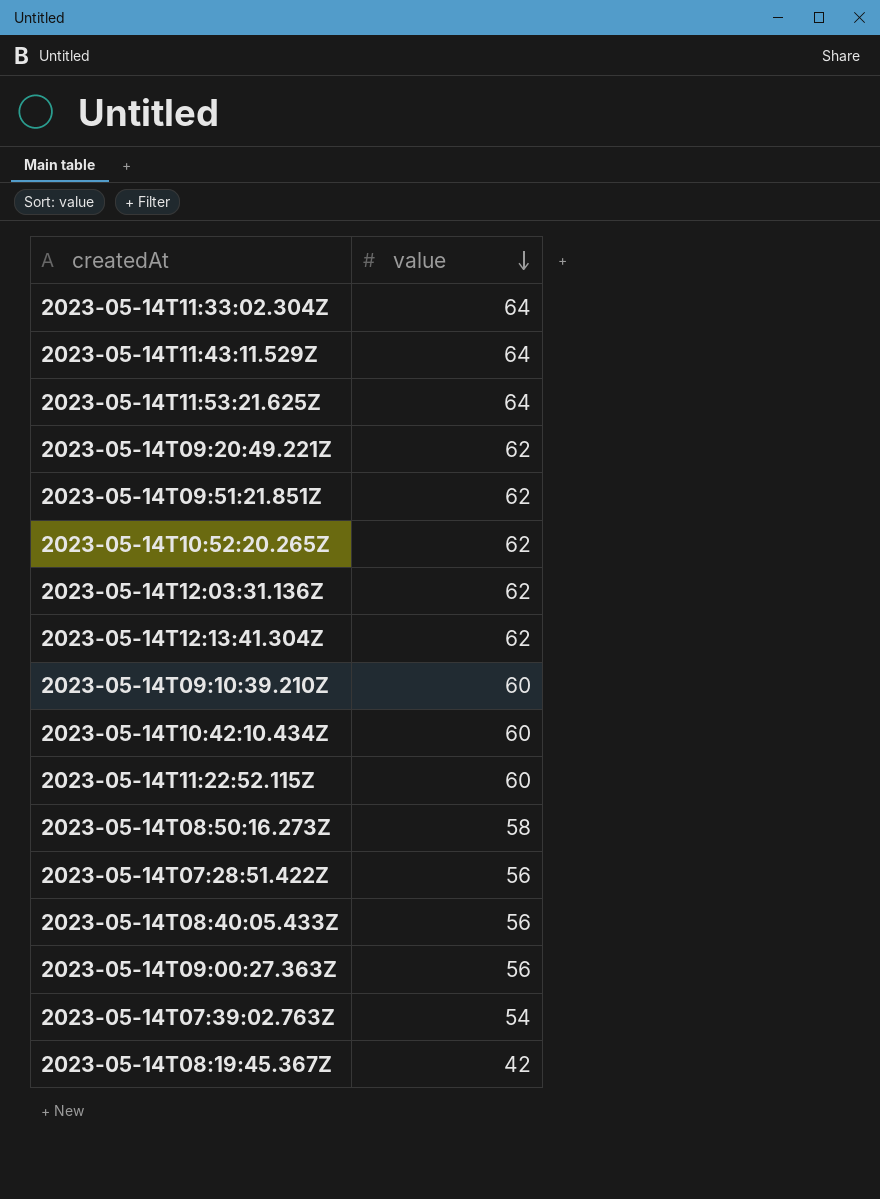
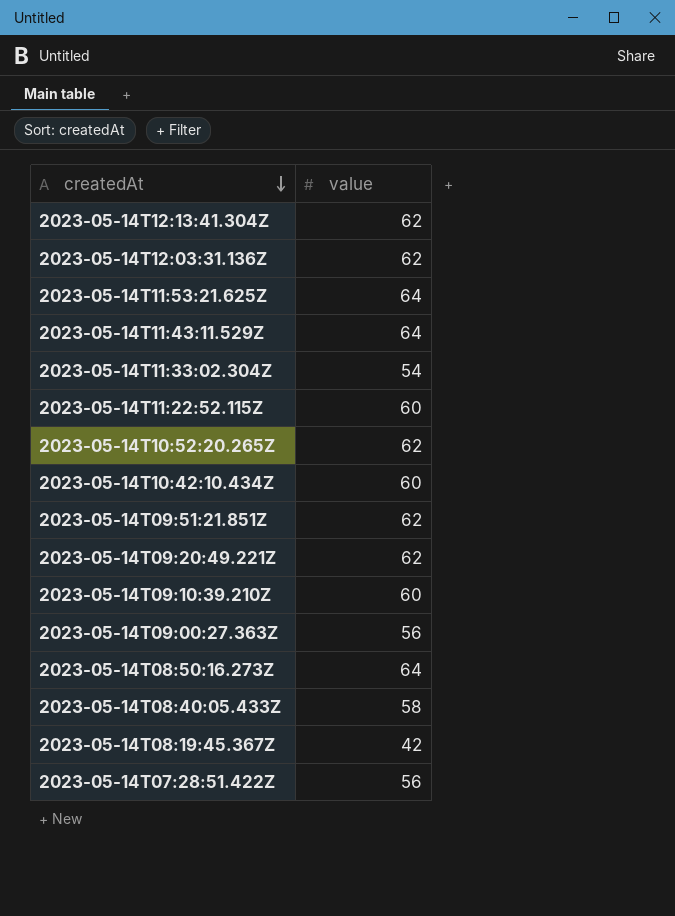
row order: value descending -> createdAt descending
row 2023-05-14T07:39:02.763Z: 54 -> none
2023-05-14T11:33:02.304Z | value: 64 -> 54
2023-05-14T08:50:16.273Z | value: 58 -> 64
2023-05-14T08:40:05.433Z | value: 56 -> 58

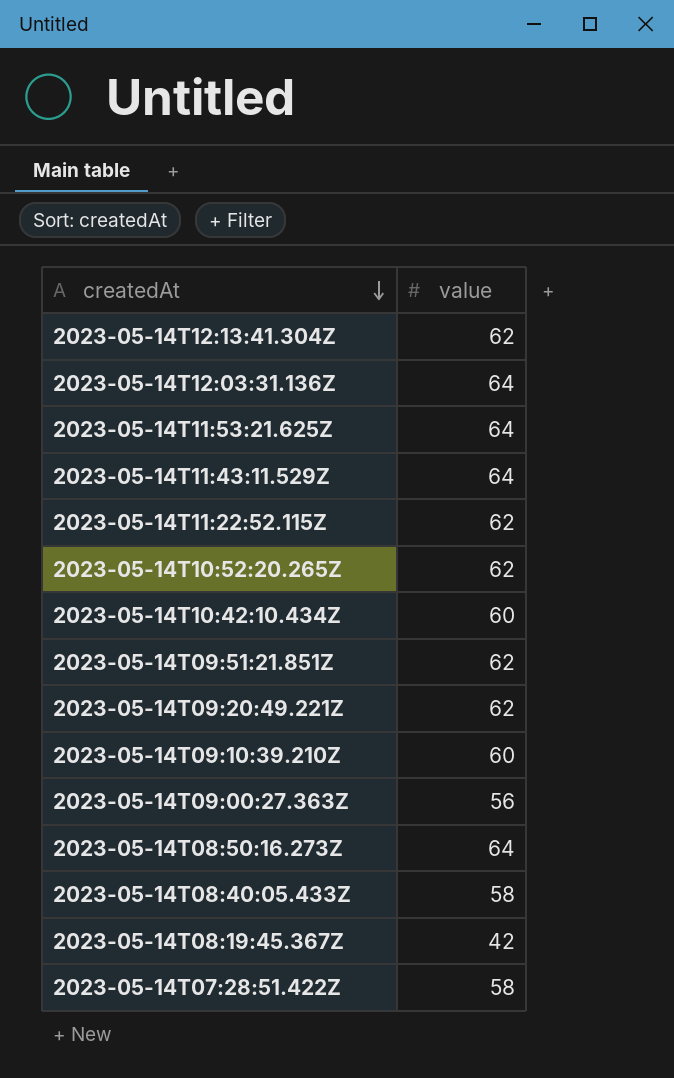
row 2023-05-14T11:33:02.304Z: 54 -> none
2023-05-14T12:03:31.136Z | value: 62 -> 64
2023-05-14T11:22:52.115Z | value: 60 -> 62
2023-05-14T07:28:51.422Z | value: 56 -> 58

